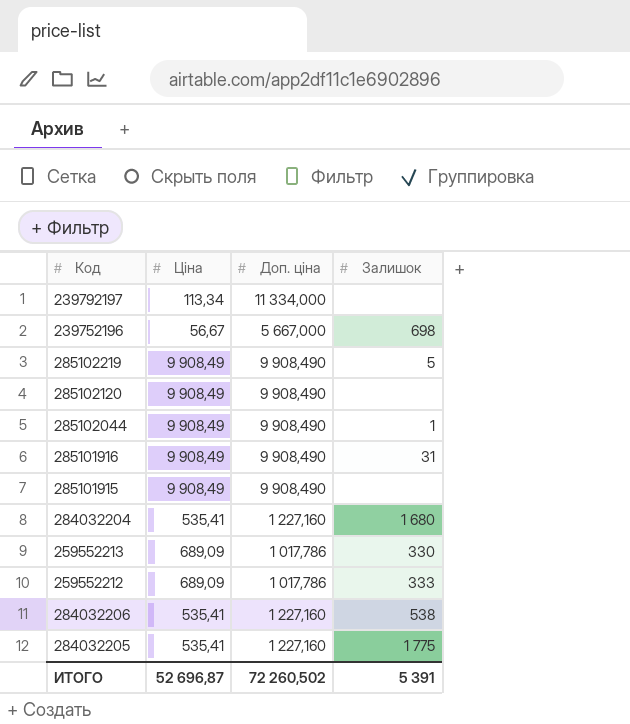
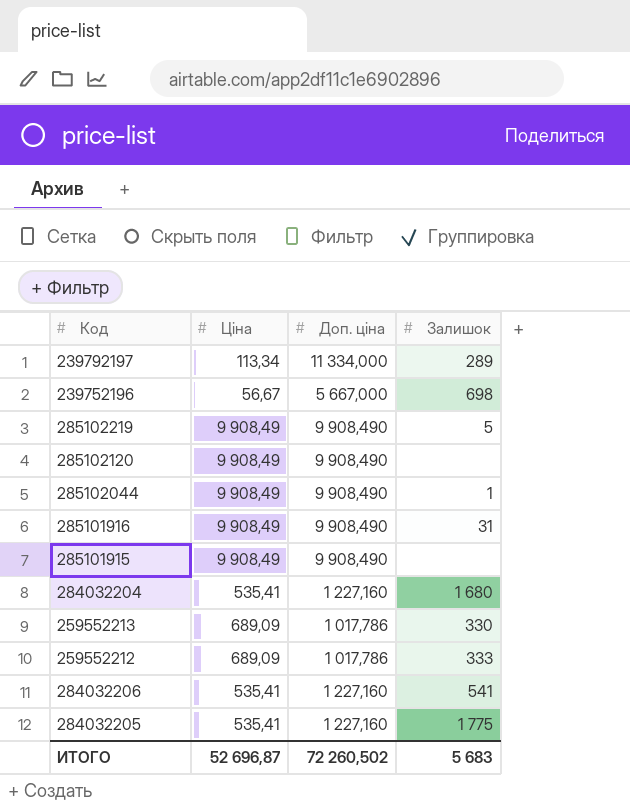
239792197 | Залишок: none -> 289
284032206 | Залишок: 538 -> 541
ИТОГО | Залишок: 5 391 -> 5 683

